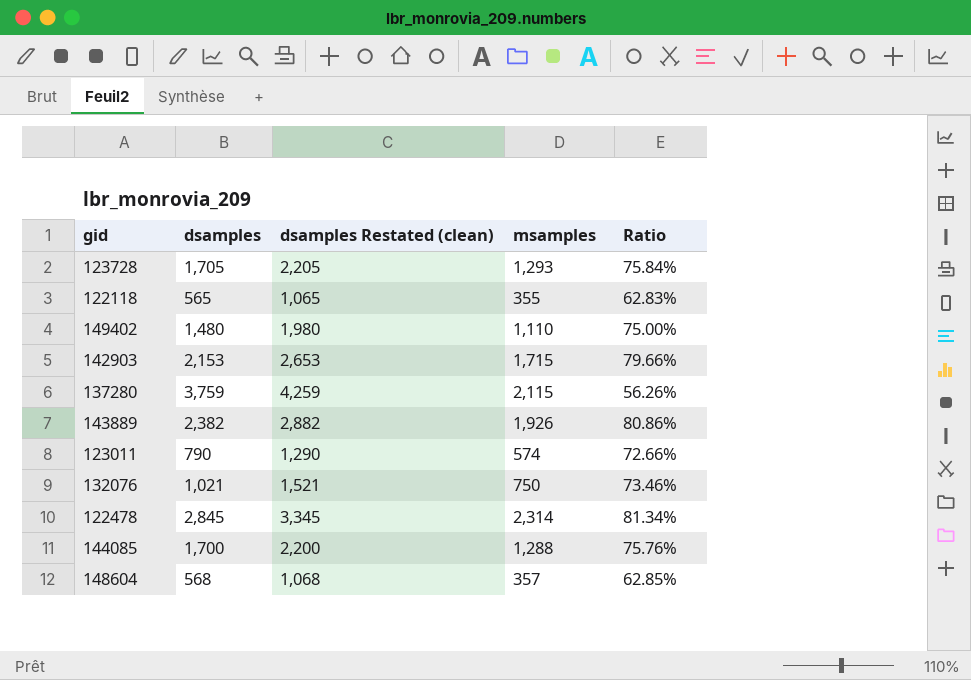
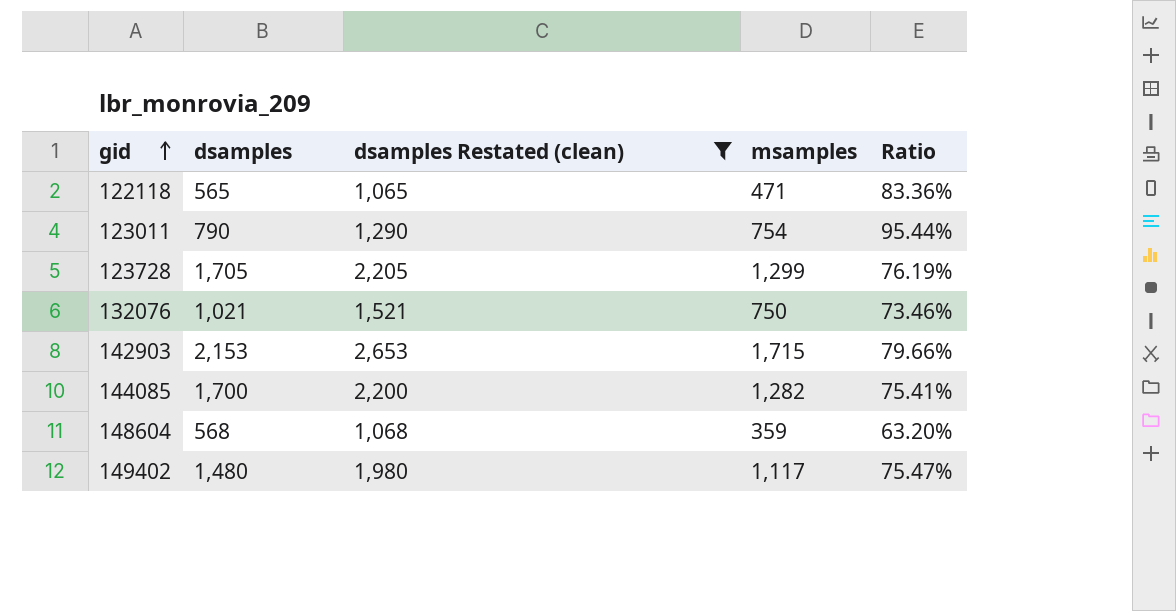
filter: none -> dsamples Restated (clean) <= 2,653
row order: none -> gid ascending
122118 | msamples: 355 -> 471
122118 | Ratio: 62.83% -> 83.36%
123011 | msamples: 574 -> 754
123011 | Ratio: 72.66% -> 95.44%
123728 | msamples: 1,293 -> 1,299
123728 | Ratio: 75.84% -> 76.19%
144085 | msamples: 1,288 -> 1,282
144085 | Ratio: 75.76% -> 75.41%
148604 | msamples: 357 -> 359
148604 | Ratio: 62.85% -> 63.20%
149402 | msamples: 1,110 -> 1,117
149402 | Ratio: 75.00% -> 75.47%

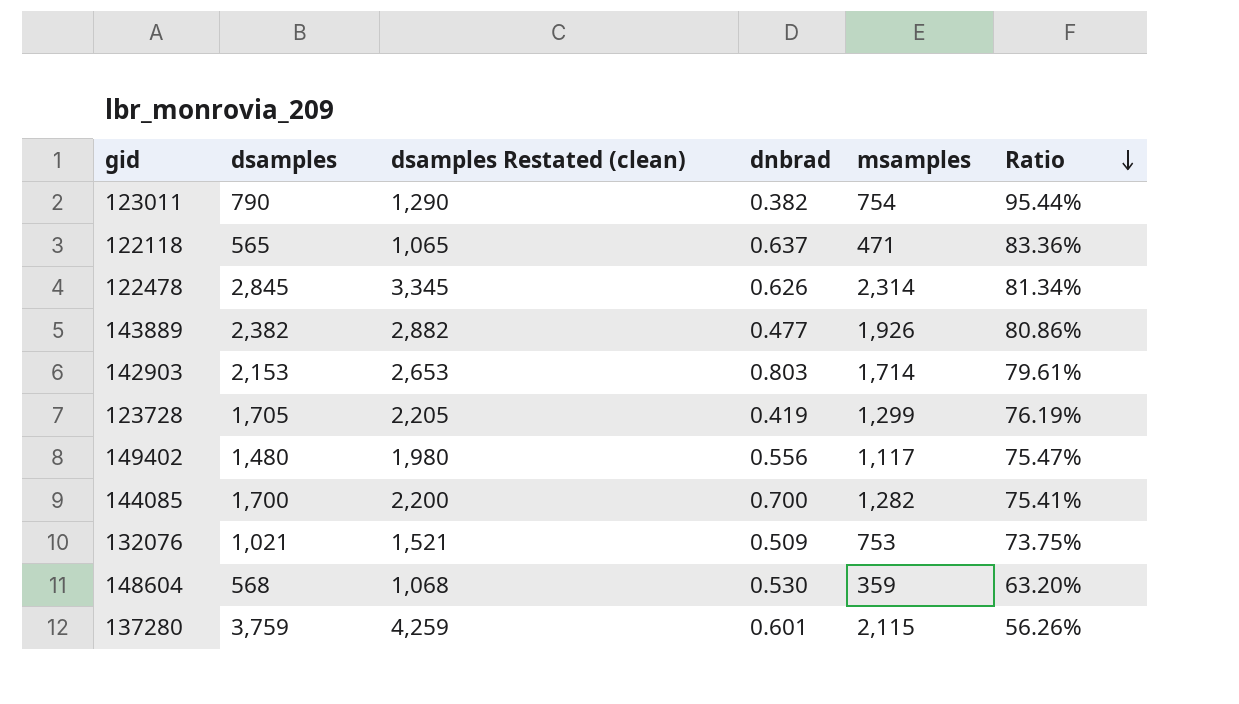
filter: dsamples Restated (clean) <= 2,653 -> none
row order: gid ascending -> Ratio descending
column dnbrad | position: none -> 4
142903 | msamples: 1,715 -> 1,714
142903 | Ratio: 79.66% -> 79.61%
132076 | msamples: 750 -> 753
132076 | Ratio: 73.46% -> 73.75%

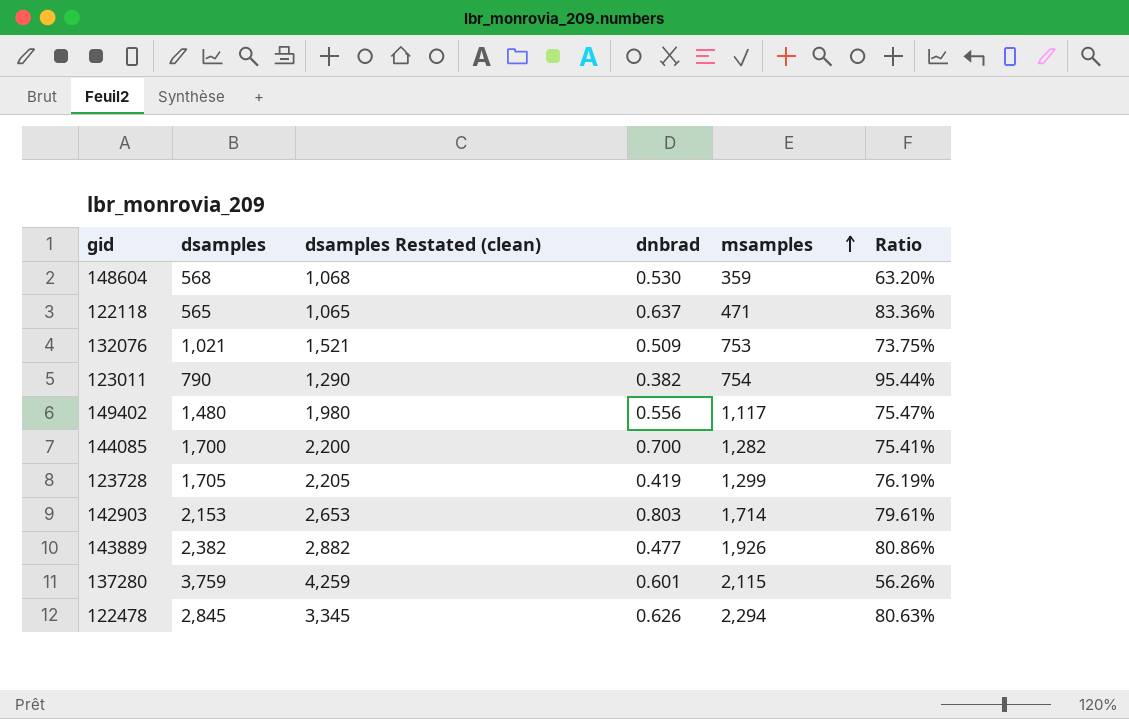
row order: Ratio descending -> msamples ascending
122478 | msamples: 2,314 -> 2,294
122478 | Ratio: 81.34% -> 80.63%

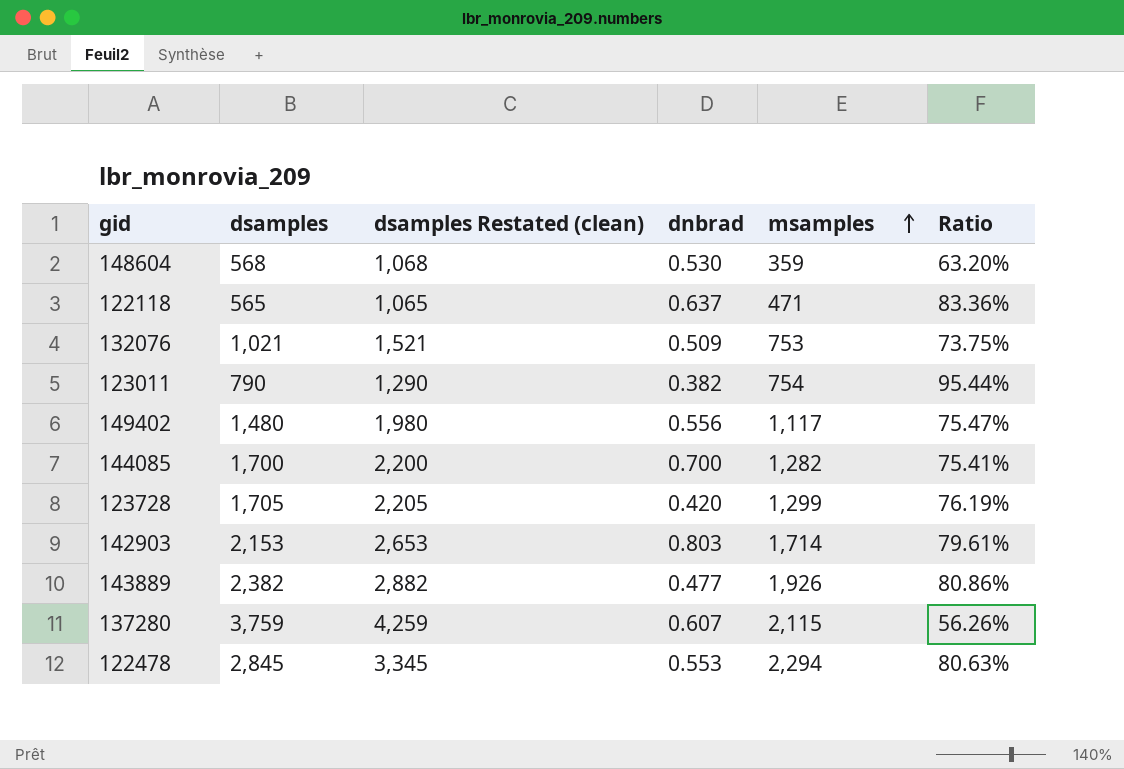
123728 | dnbrad: 0.419 -> 0.420
137280 | dnbrad: 0.601 -> 0.607
122478 | dnbrad: 0.626 -> 0.553

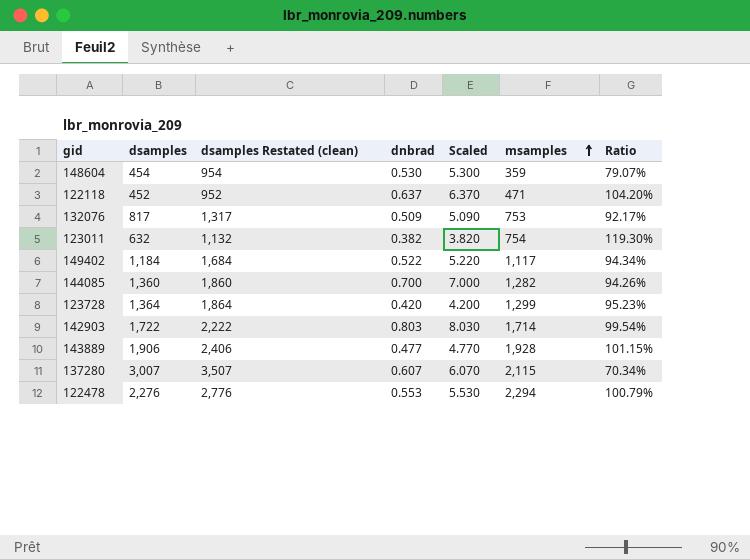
column Scaled | formula: none -> [dnbrad] * 10
148604 | dsamples: 568 -> 454
148604 | dsamples Restated (clean): 1,068 -> 954
148604 | Ratio: 63.20% -> 79.07%
122118 | dsamples: 565 -> 452
122118 | dsamples Restated (clean): 1,065 -> 952
122118 | Ratio: 83.36% -> 104.20%
132076 | dsamples: 1,021 -> 817
132076 | dsamples Restated (clean): 1,521 -> 1,317
132076 | Ratio: 73.75% -> 92.17%
123011 | dsamples: 790 -> 632
123011 | dsamples Restated (clean): 1,290 -> 1,132
123011 | Ratio: 95.44% -> 119.30%
149402 | dsamples: 1,480 -> 1,184
149402 | dsamples Restated (clean): 1,980 -> 1,684
149402 | dnbrad: 0.556 -> 0.522
149402 | Ratio: 75.47% -> 94.34%
144085 | dsamples: 1,700 -> 1,360
144085 | dsamples Restated (clean): 2,200 -> 1,860
144085 | Ratio: 75.41% -> 94.26%
123728 | dsamples: 1,705 -> 1,364
123728 | dsamples Restated (clean): 2,205 -> 1,864
123728 | Ratio: 76.19% -> 95.23%
142903 | dsamples: 2,153 -> 1,722
142903 | dsamples Restated (clean): 2,653 -> 2,222
142903 | Ratio: 79.61% -> 99.54%
143889 | dsamples: 2,382 -> 1,906
143889 | dsamples Restated (clean): 2,882 -> 2,406
143889 | msamples: 1,926 -> 1,928
143889 | Ratio: 80.86% -> 101.15%
137280 | dsamples: 3,759 -> 3,007
137280 | dsamples Restated (clean): 4,259 -> 3,507
137280 | Ratio: 56.26% -> 70.34%
122478 | dsamples: 2,845 -> 2,276
122478 | dsamples Restated (clean): 3,345 -> 2,776
122478 | Ratio: 80.63% -> 100.79%

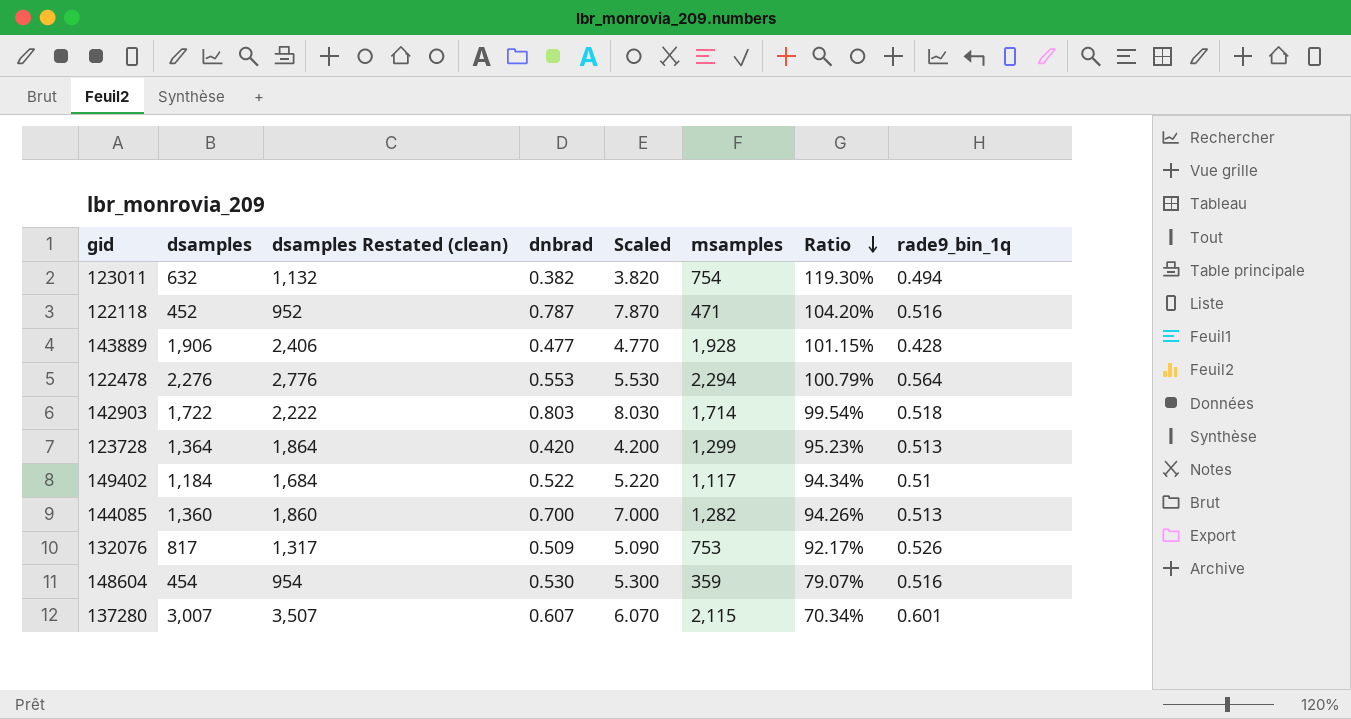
row order: msamples ascending -> Ratio descending
column rade9_bin_1q | position: none -> 8
122118 | dnbrad: 0.637 -> 0.787
122118 | Scaled: 6.370 -> 7.870

